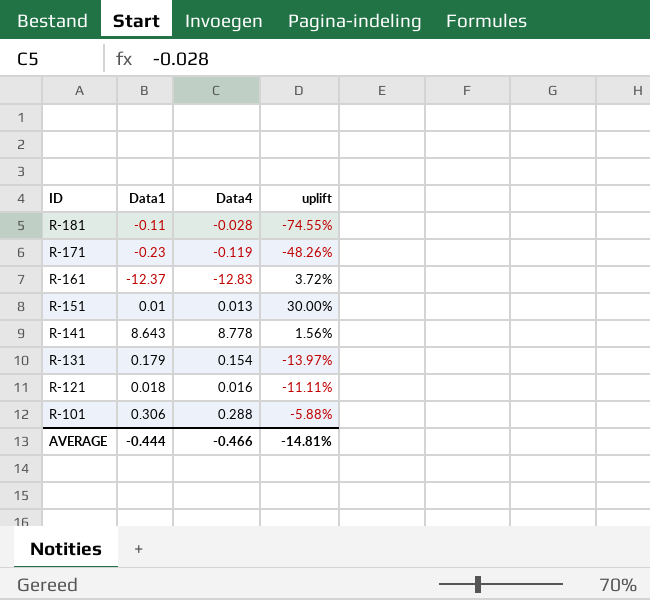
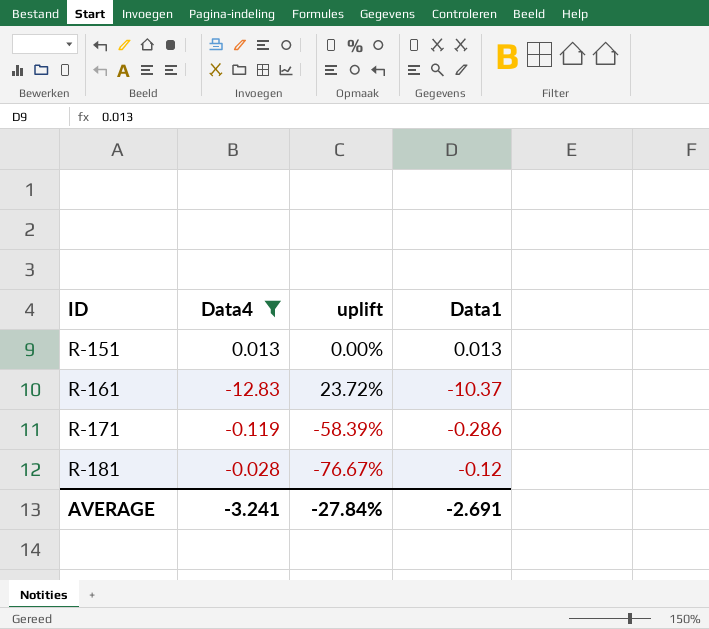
filter: none -> Data4 <= 0.013
row order: ID descending -> ID ascending
column Data1 | position: 2 -> 4
R-151 | uplift: 30.00% -> 0.00%
R-151 | Data1: 0.01 -> 0.013
R-161 | uplift: 3.72% -> 23.72%
R-161 | Data1: -12.37 -> -10.37
R-171 | uplift: -48.26% -> -58.39%
R-171 | Data1: -0.23 -> -0.286
R-181 | uplift: -74.55% -> -76.67%
R-181 | Data1: -0.11 -> -0.12
AVERAGE | Data4: -0.466 -> -3.241
AVERAGE | uplift: -14.81% -> -27.84%
AVERAGE | Data1: -0.444 -> -2.691

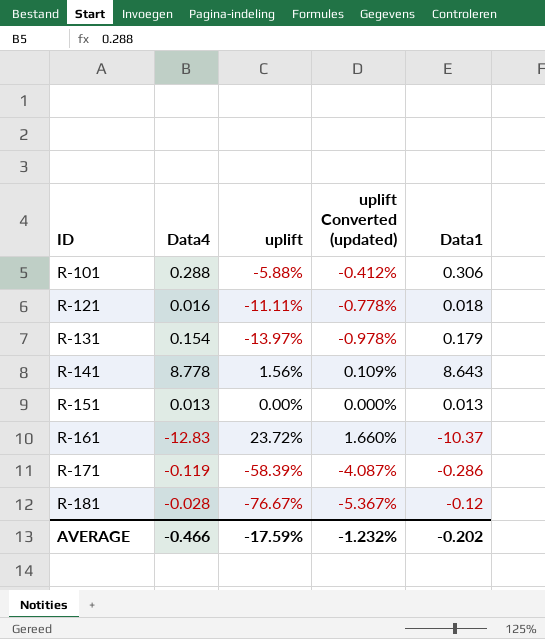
filter: Data4 <= 0.013 -> none
column uplift Converted (updated) | formula: none -> [uplift] * 0.07
AVERAGE | Data4: -3.241 -> -0.466
AVERAGE | uplift: -27.84% -> -17.59%
AVERAGE | Data1: -2.691 -> -0.202

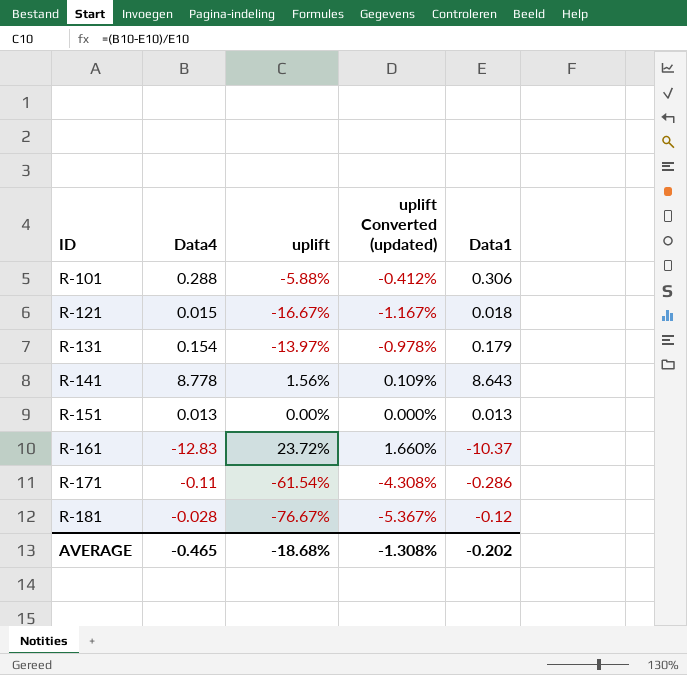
R-121 | Data4: 0.016 -> 0.015
R-121 | uplift: -11.11% -> -16.67%
R-121 | uplift Converted (updated): -0.778% -> -1.167%
R-171 | Data4: -0.119 -> -0.11
R-171 | uplift: -58.39% -> -61.54%
R-171 | uplift Converted (updated): -4.087% -> -4.308%
AVERAGE | Data4: -0.466 -> -0.465
AVERAGE | uplift: -17.59% -> -18.68%
AVERAGE | uplift Converted (updated): -1.232% -> -1.308%

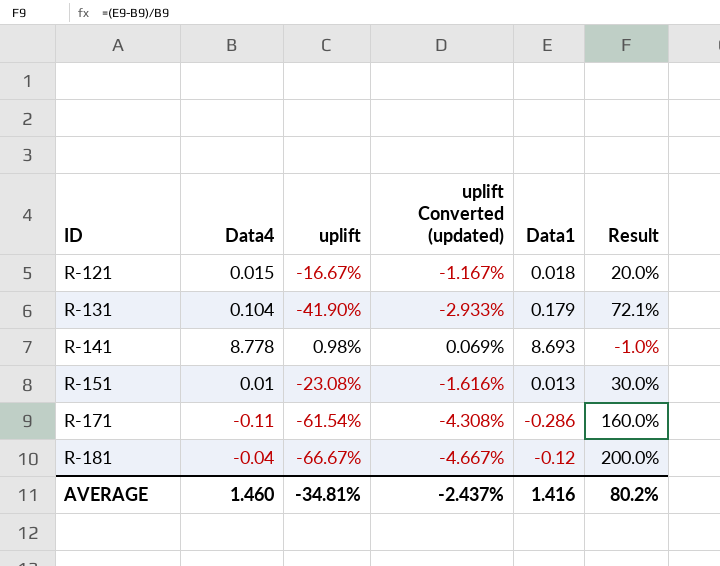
column Result | formula: none -> ([Data1] - [Data4]) / [Data4]
row R-101: 0.288 | -5.88% | -0.412% | 0.306 -> none
row R-161: -12.83 | 23.72% | 1.660% | -10.37 -> none
R-131 | Data4: 0.154 -> 0.104
R-131 | uplift: -13.97% -> -41.90%
R-131 | uplift Converted (updated): -0.978% -> -2.933%
R-141 | uplift: 1.56% -> 0.98%
R-141 | uplift Converted (updated): 0.109% -> 0.069%
R-141 | Data1: 8.643 -> 8.693
R-151 | Data4: 0.013 -> 0.01
R-151 | uplift: 0.00% -> -23.08%
R-151 | uplift Converted (updated): 0.000% -> -1.616%
R-181 | Data4: -0.028 -> -0.04
R-181 | uplift: -76.67% -> -66.67%
R-181 | uplift Converted (updated): -5.367% -> -4.667%
AVERAGE | Data4: -0.465 -> 1.460
AVERAGE | uplift: -18.68% -> -34.81%
AVERAGE | uplift Converted (updated): -1.308% -> -2.437%
AVERAGE | Data1: -0.202 -> 1.416

